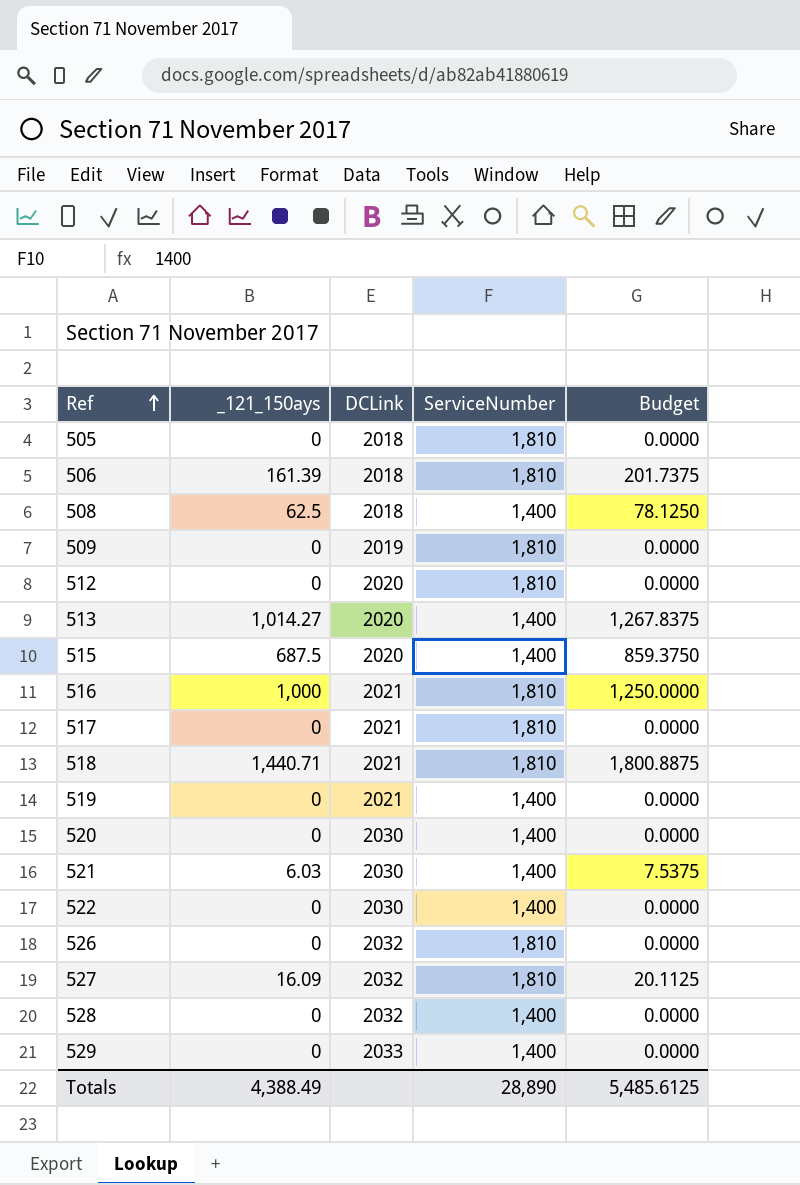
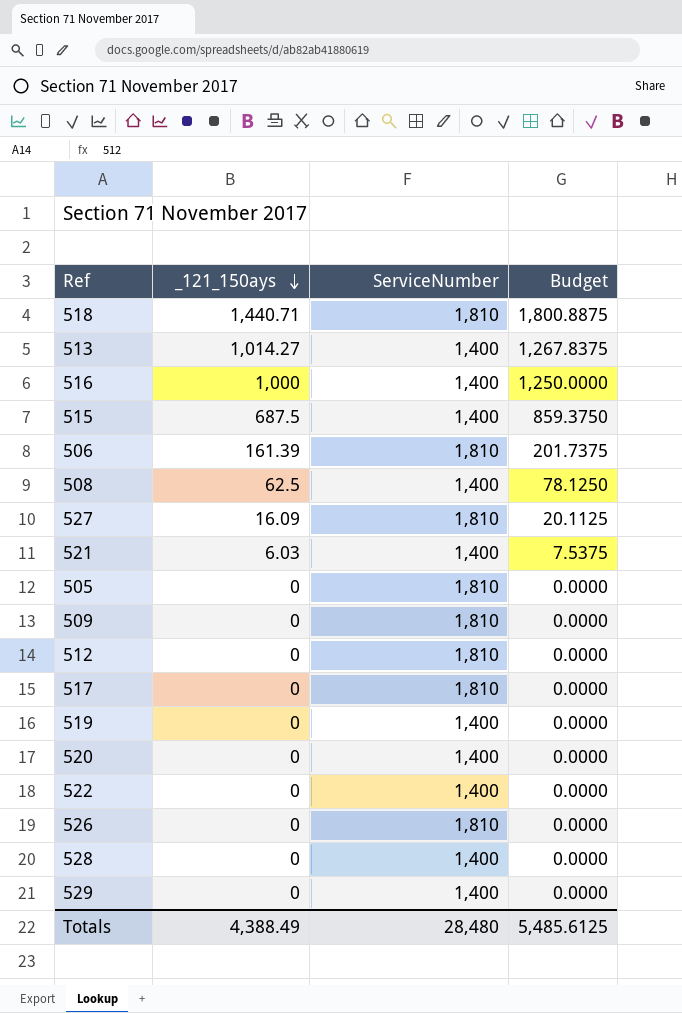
row order: Ref ascending -> _121_150ays descending
column DCLink | position: 3 -> none
516 | ServiceNumber: 1,810 -> 1,400
Totals | ServiceNumber: 28,890 -> 28,480

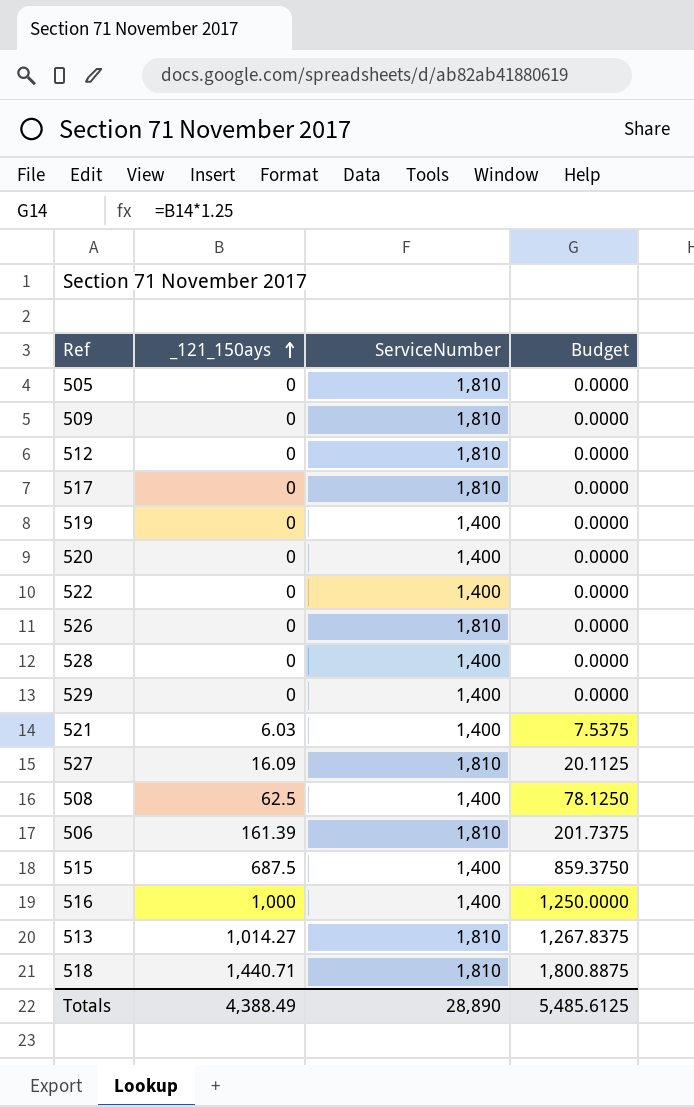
row order: _121_150ays descending -> _121_150ays ascending
513 | ServiceNumber: 1,400 -> 1,810
Totals | ServiceNumber: 28,480 -> 28,890

